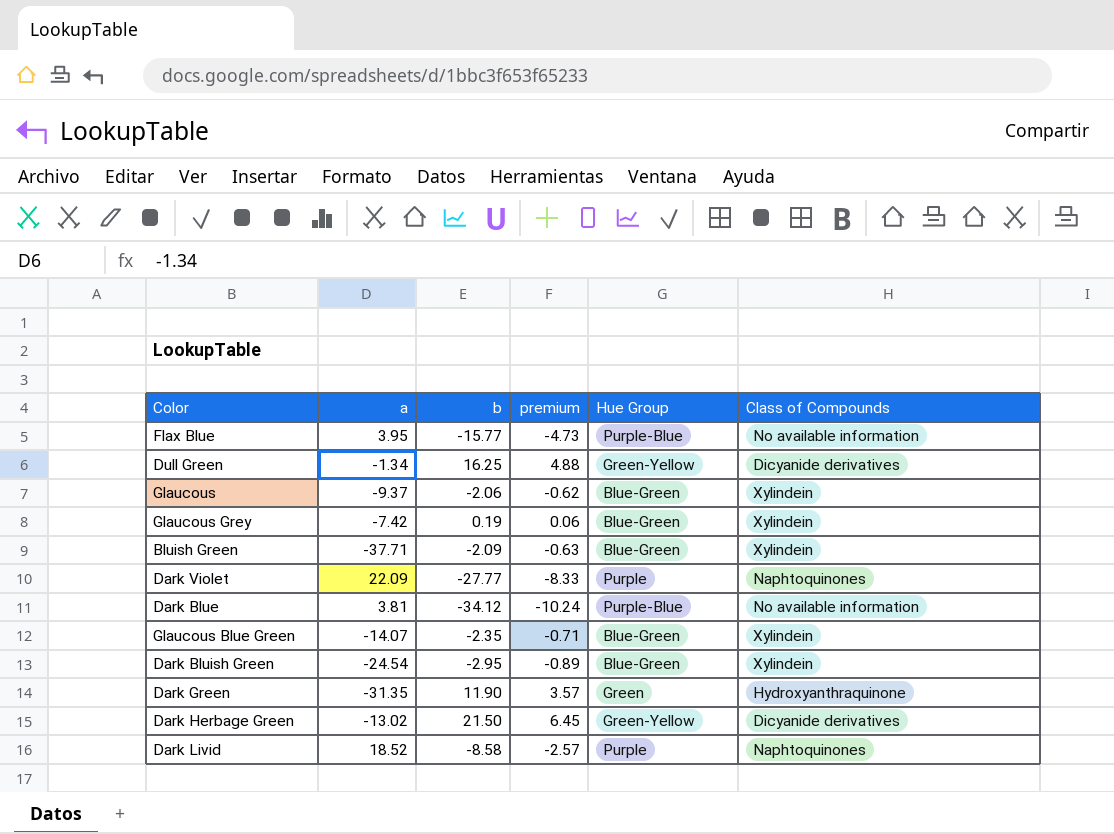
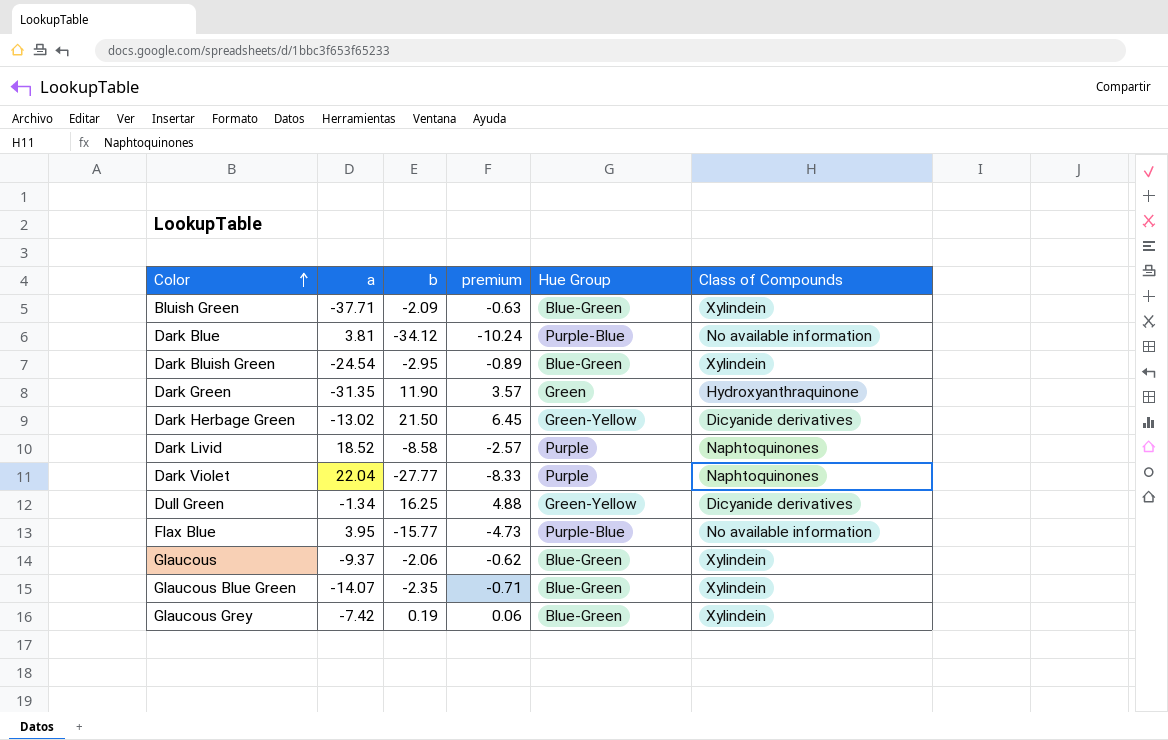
row order: none -> Color ascending
Dark Violet | a: 22.09 -> 22.04

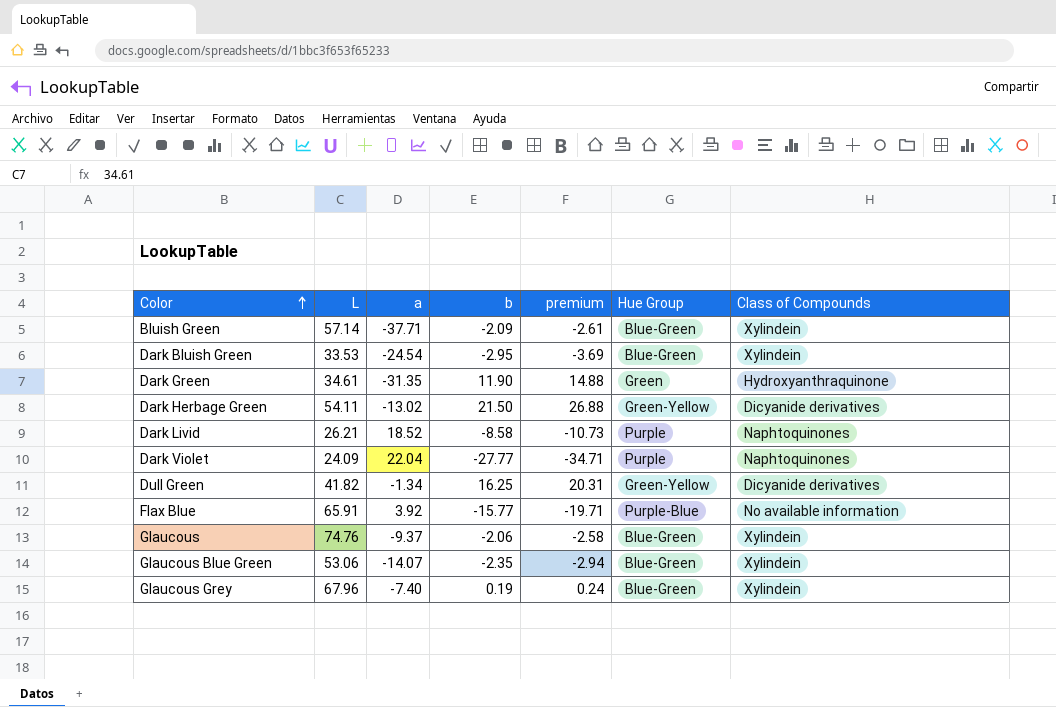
column L | position: none -> 2
column premium | formula: [b] * 0.3 -> [b] * 1.25
row Dark Blue: 3.81 | -34.12 | -10.24 | Purple-Blue | No available information -> none
Flax Blue | a: 3.95 -> 3.92
Glaucous Grey | a: -7.42 -> -7.40

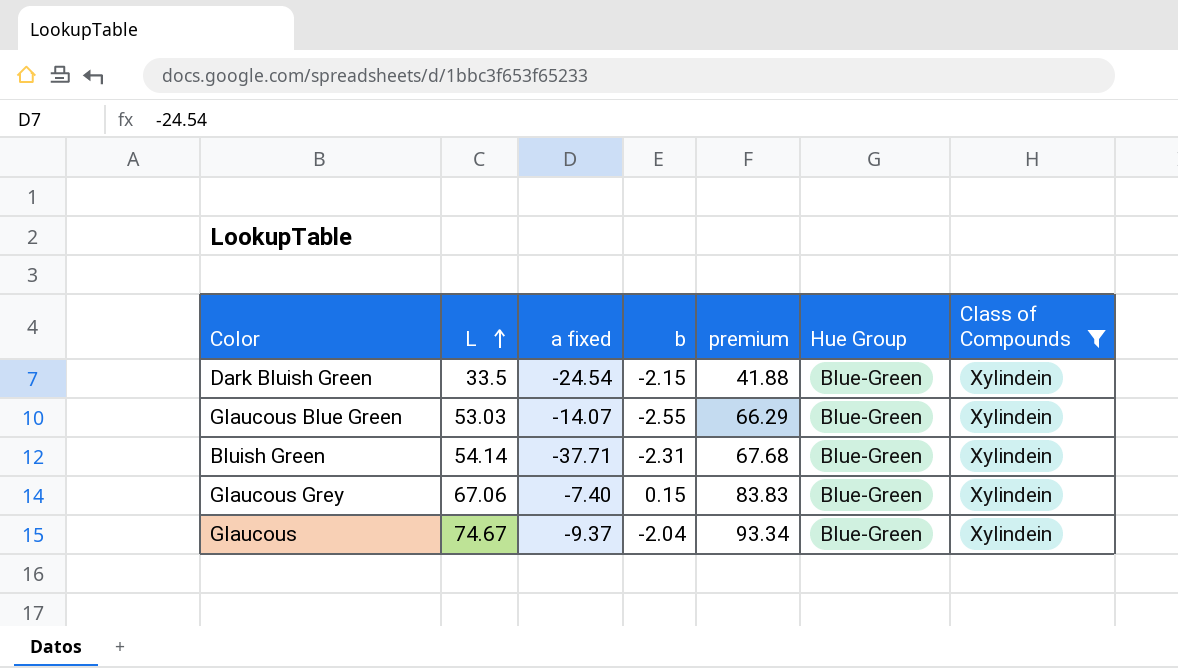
filter: none -> Class of Compounds = Xylindein
row order: Color ascending -> L ascending
column name: a -> a fixed
column premium | formula: [b] * 1.25 -> [L] * 1.25
Dark Bluish Green | L: 33.53 -> 33.5
Dark Bluish Green | b: -2.95 -> -2.15
Glaucous Blue Green | L: 53.06 -> 53.03
Glaucous Blue Green | b: -2.35 -> -2.55
Bluish Green | L: 57.14 -> 54.14
Bluish Green | b: -2.09 -> -2.31
Glaucous Grey | L: 67.96 -> 67.06
Glaucous Grey | b: 0.19 -> 0.15
Glaucous | L: 74.76 -> 74.67
Glaucous | b: -2.06 -> -2.04

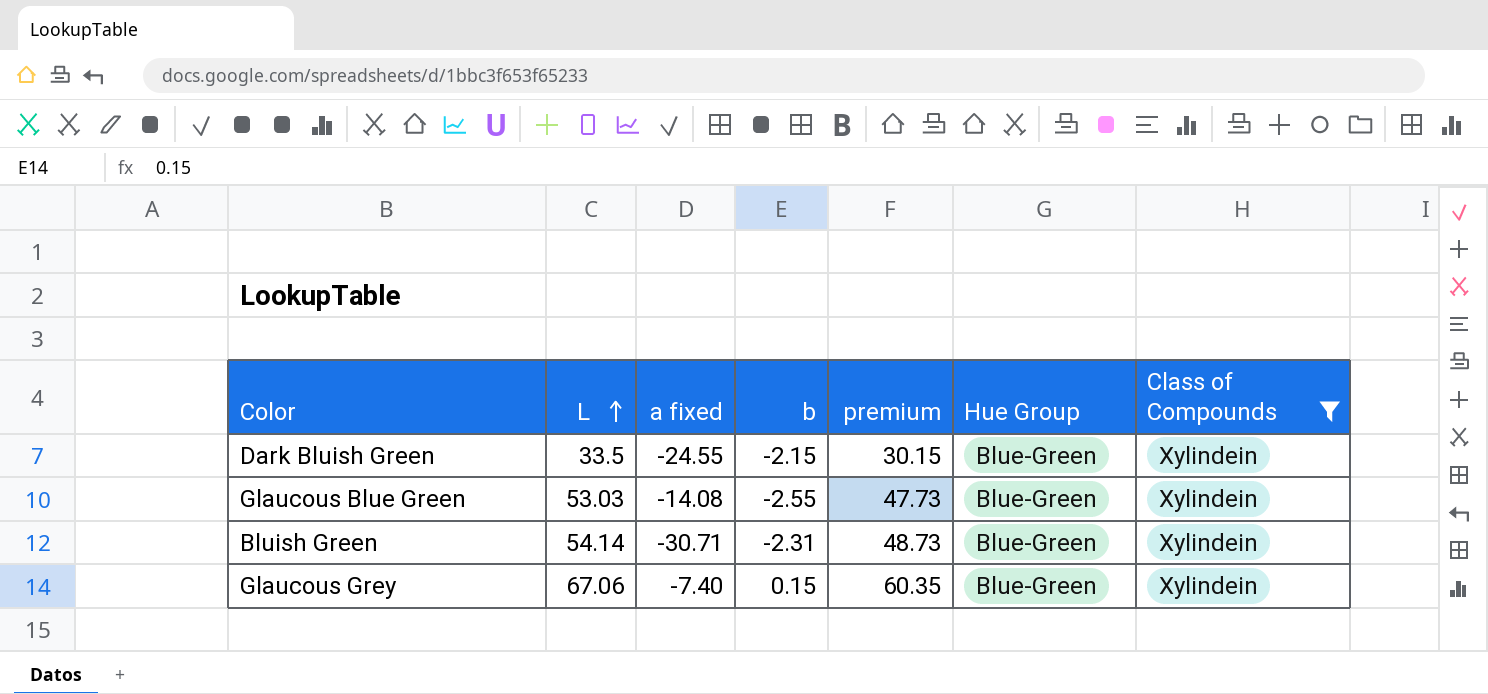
column premium | formula: [L] * 1.25 -> [L] * 0.9
row Glaucous: 74.67 | -9.37 | -2.04 | 93.34 | Blue-Green | Xylindein -> none
Dark Bluish Green | a fixed: -24.54 -> -24.55
Glaucous Blue Green | a fixed: -14.07 -> -14.08
Bluish Green | a fixed: -37.71 -> -30.71

